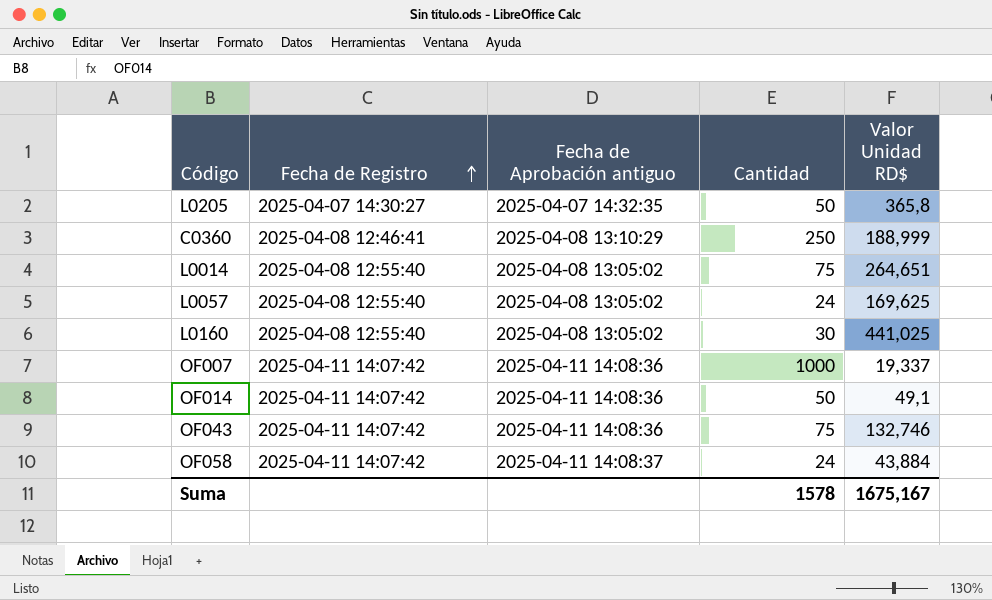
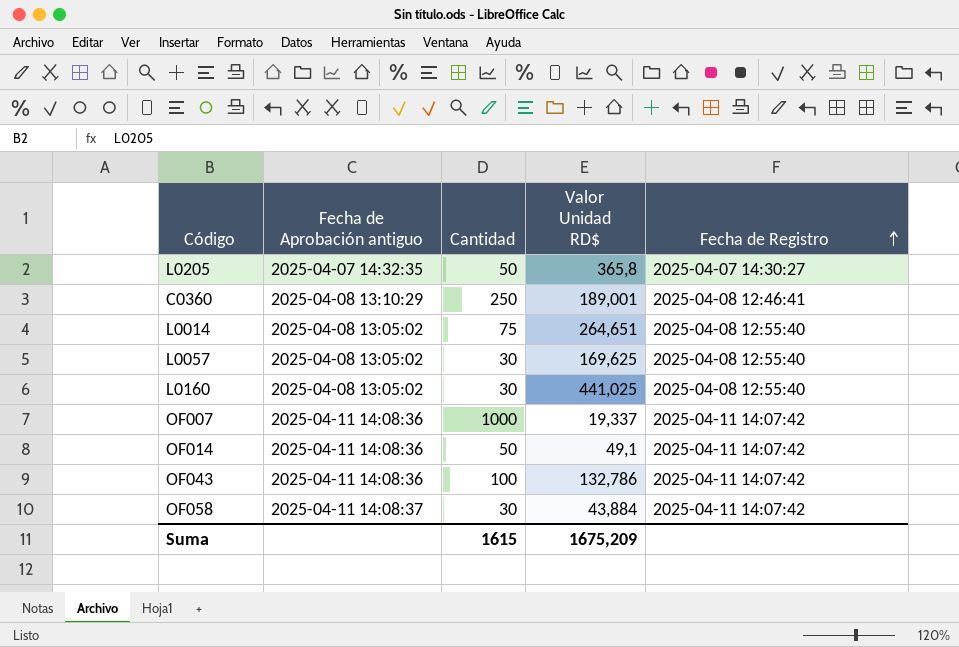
column Fecha de Registro | position: 2 -> 5
C0360 | Valor Unidad RD$: 188,999 -> 189,001
L0057 | Cantidad: 24 -> 30
OF043 | Cantidad: 75 -> 100
OF043 | Valor Unidad RD$: 132,746 -> 132,786
OF058 | Cantidad: 24 -> 30
Suma | Cantidad: 1578 -> 1615
Suma | Valor Unidad RD$: 1675,167 -> 1675,209

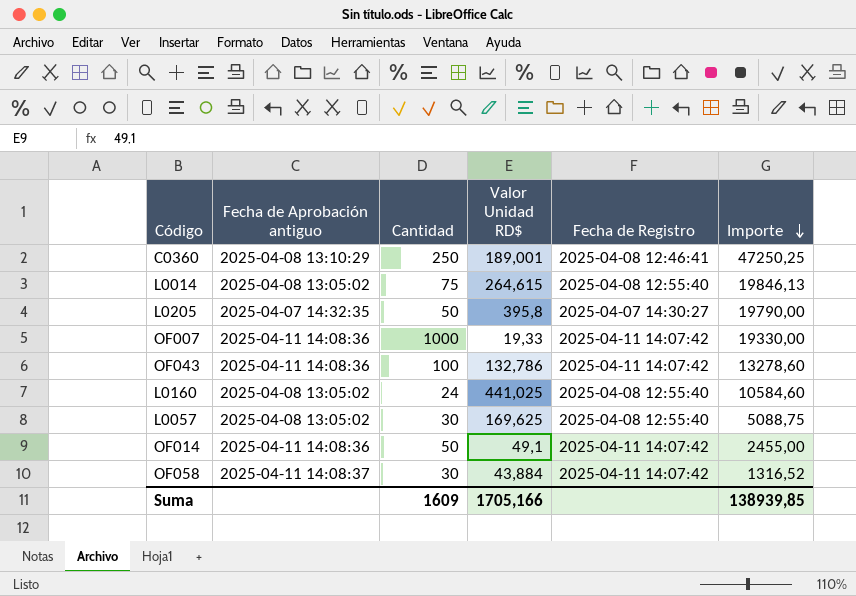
row order: Fecha de Registro ascending -> Importe descending
column Importe | formula: none -> [Cantidad] * [Valor Unidad RD$]
L0014 | Valor Unidad RD$: 264,651 -> 264,615
L0205 | Valor Unidad RD$: 365,8 -> 395,8
OF007 | Valor Unidad RD$: 19,337 -> 19,33
L0160 | Cantidad: 30 -> 24
Suma | Cantidad: 1615 -> 1609
Suma | Valor Unidad RD$: 1675,209 -> 1705,166

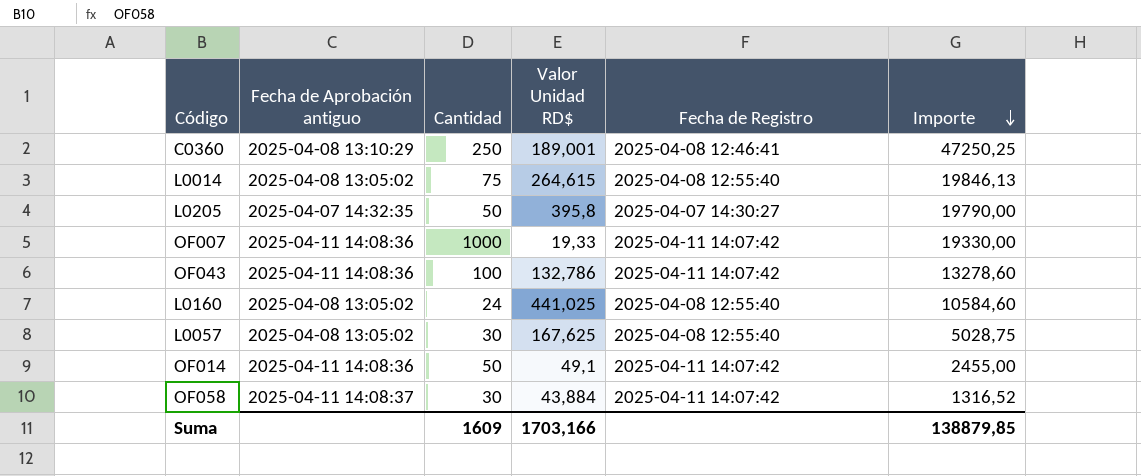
L0057 | Valor Unidad RD$: 169,625 -> 167,625
L0057 | Importe: 5088,75 -> 5028,75
Suma | Valor Unidad RD$: 1705,166 -> 1703,166
Suma | Importe: 138939,85 -> 138879,85

